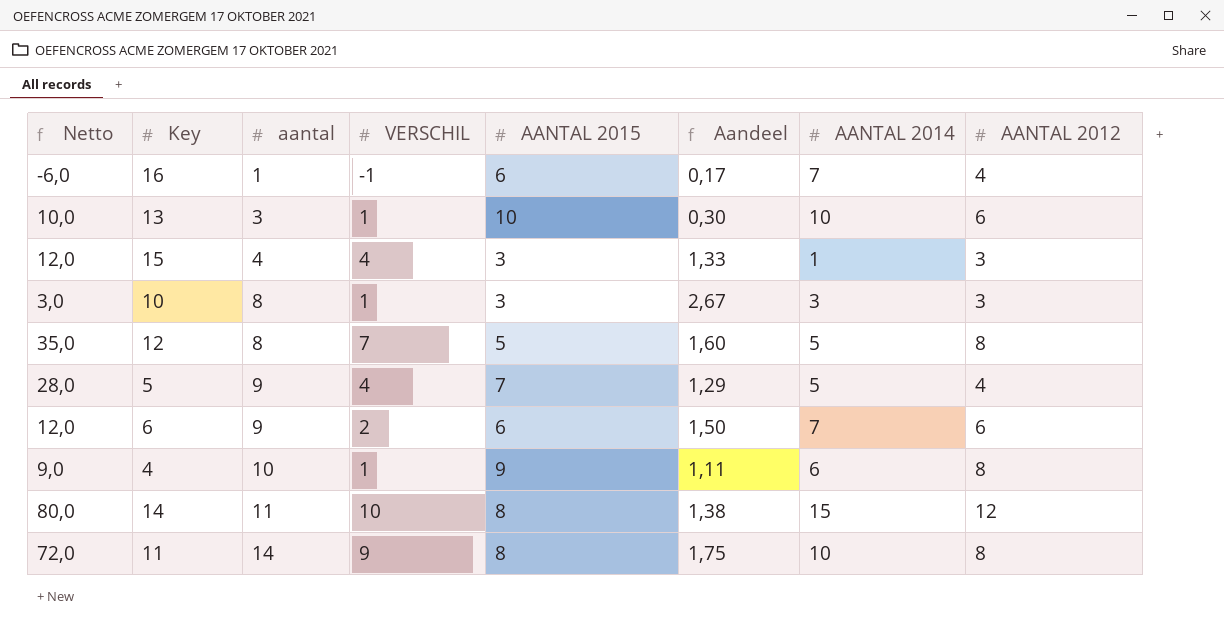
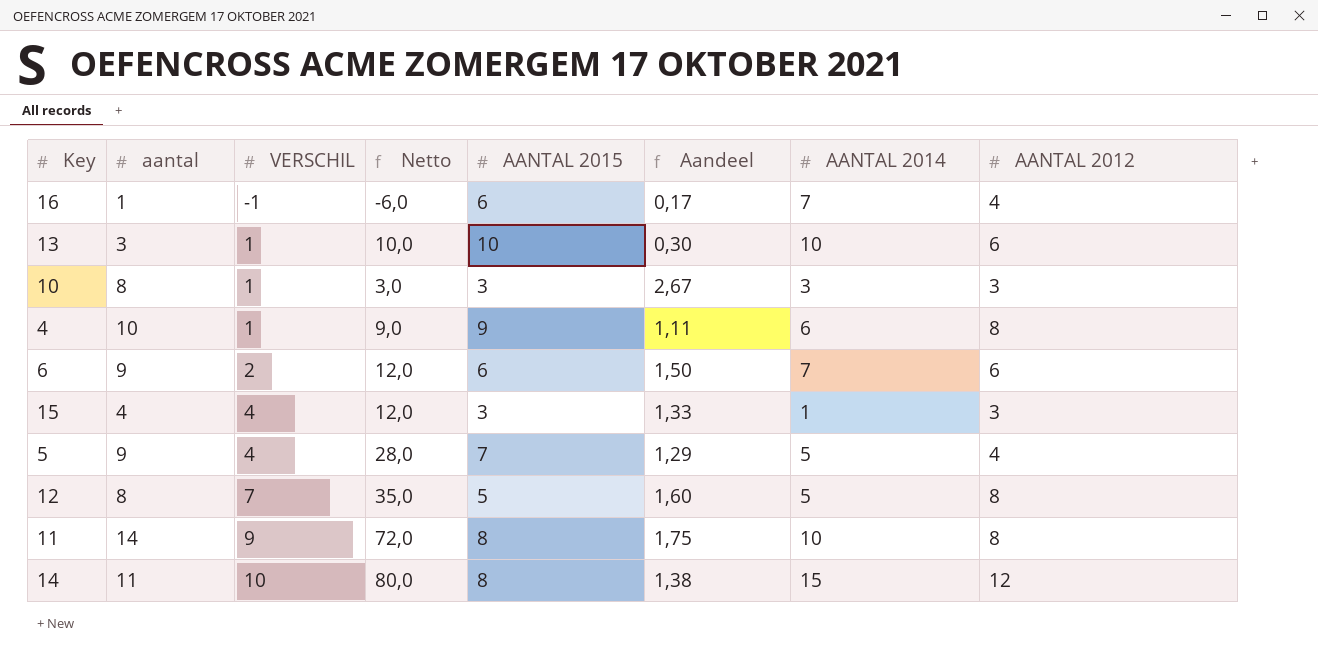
row order: aantal ascending -> VERSCHIL ascending
column Netto | position: 1 -> 4

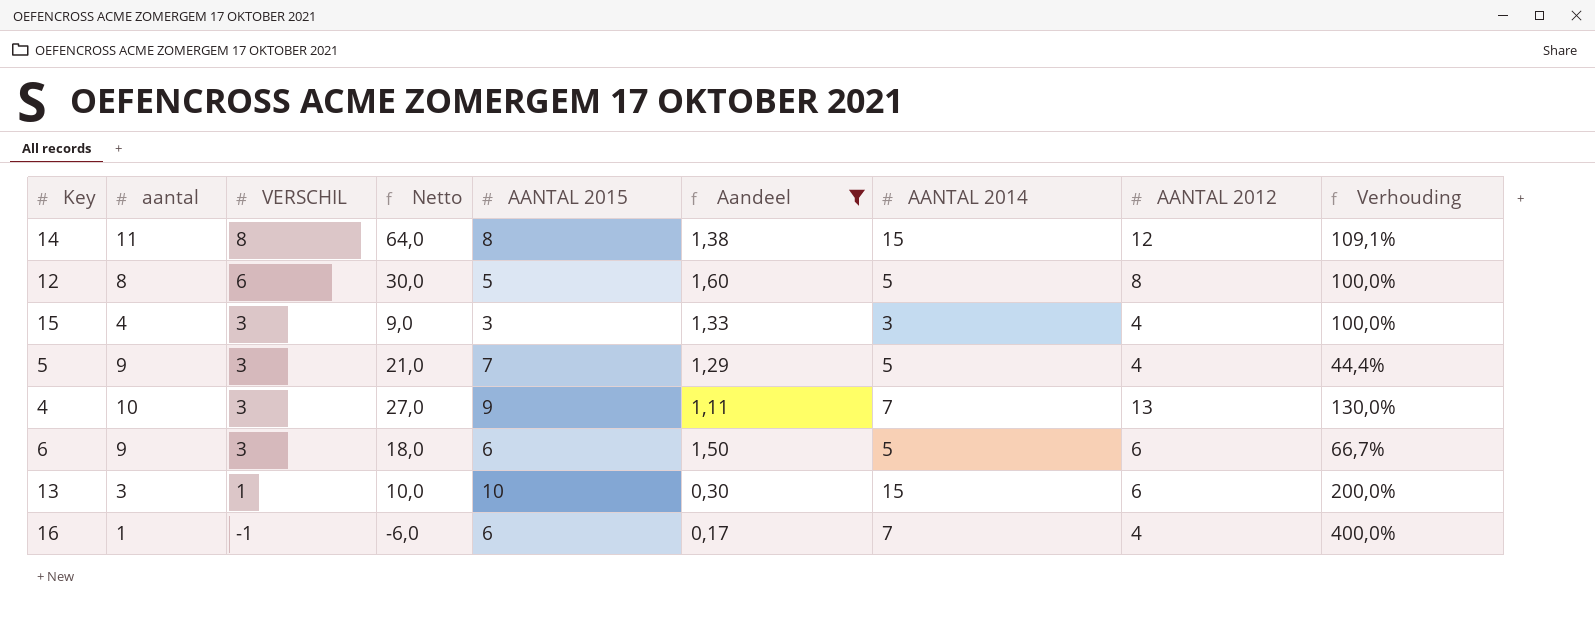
filter: none -> Aandeel <= 1,60
row order: VERSCHIL ascending -> VERSCHIL descending
column Verhouding | formula: none -> [AANTAL 2012] / [aantal]
14 | VERSCHIL: 10 -> 8
14 | Netto: 80,0 -> 64,0
12 | VERSCHIL: 7 -> 6
12 | Netto: 35,0 -> 30,0
15 | VERSCHIL: 4 -> 3
15 | Netto: 12,0 -> 9,0
15 | AANTAL 2014: 1 -> 3
15 | AANTAL 2012: 3 -> 4
5 | VERSCHIL: 4 -> 3
5 | Netto: 28,0 -> 21,0
4 | VERSCHIL: 1 -> 3
4 | Netto: 9,0 -> 27,0
4 | AANTAL 2014: 6 -> 7
4 | AANTAL 2012: 8 -> 13
6 | VERSCHIL: 2 -> 3
6 | Netto: 12,0 -> 18,0
6 | AANTAL 2014: 7 -> 5
13 | AANTAL 2014: 10 -> 15

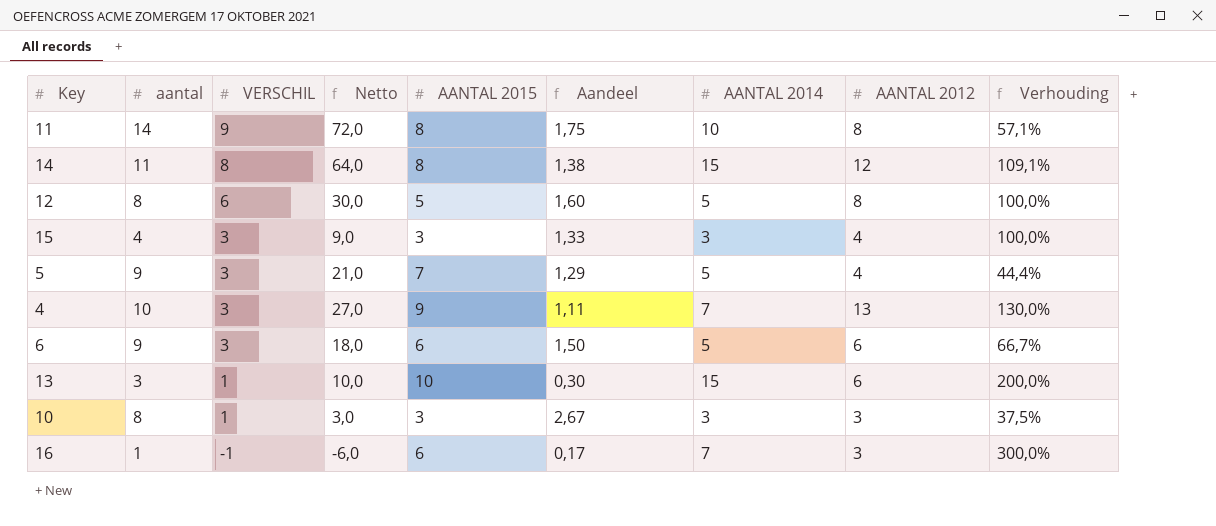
filter: Aandeel <= 1,60 -> none
16 | AANTAL 2012: 4 -> 3
16 | Verhouding: 400,0% -> 300,0%

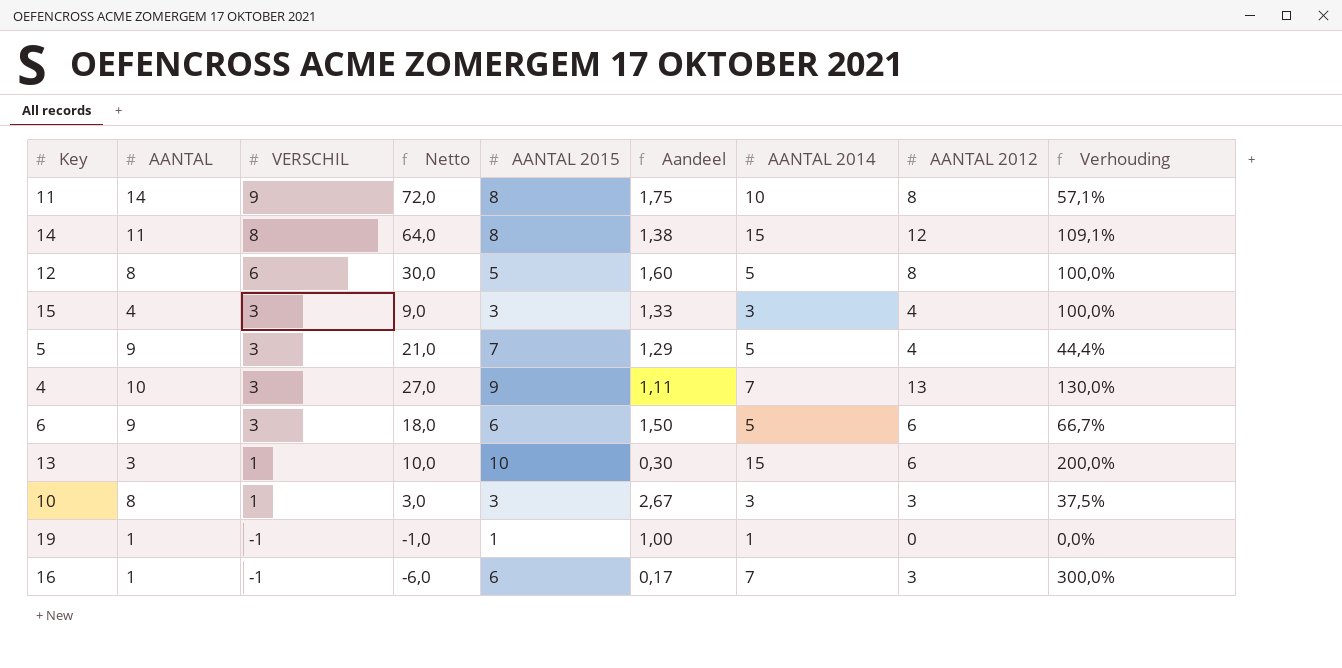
column name: aantal -> AANTAL
row 19: none -> 1 | -1 | -1,0 | 1 | 1,00 | 1 | 0 | 0,0%

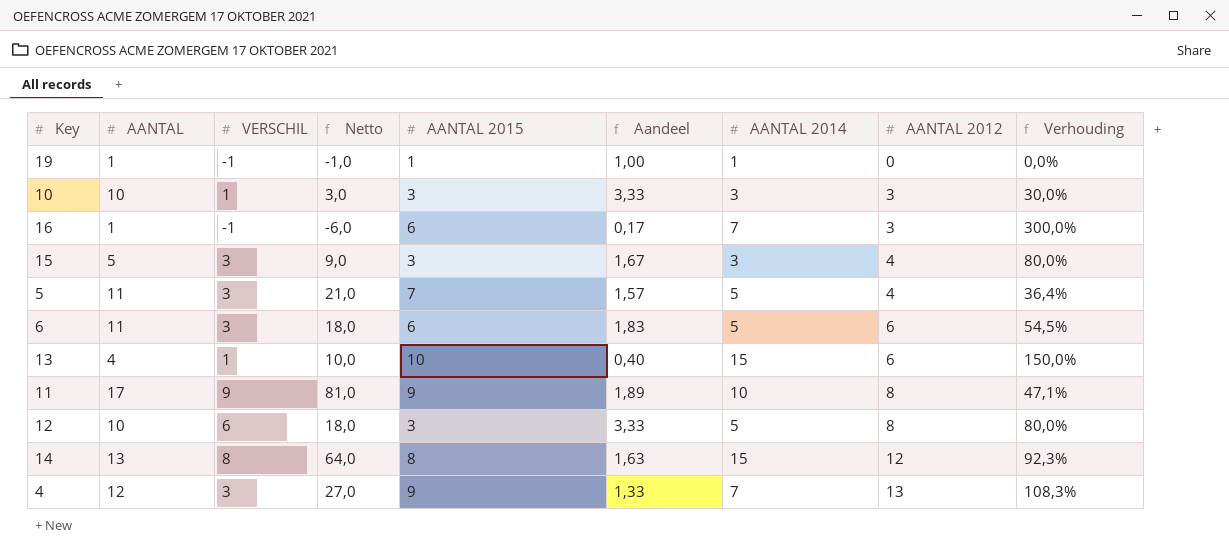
row order: VERSCHIL descending -> AANTAL 2012 ascending
10 | AANTAL: 8 -> 10
10 | Aandeel: 2,67 -> 3,33
10 | Verhouding: 37,5% -> 30,0%
15 | AANTAL: 4 -> 5
15 | Aandeel: 1,33 -> 1,67
15 | Verhouding: 100,0% -> 80,0%
5 | AANTAL: 9 -> 11
5 | Aandeel: 1,29 -> 1,57
5 | Verhouding: 44,4% -> 36,4%
6 | AANTAL: 9 -> 11
6 | Aandeel: 1,50 -> 1,83
6 | Verhouding: 66,7% -> 54,5%
13 | AANTAL: 3 -> 4
13 | Aandeel: 0,30 -> 0,40
13 | Verhouding: 200,0% -> 150,0%
11 | AANTAL: 14 -> 17
11 | Netto: 72,0 -> 81,0
11 | AANTAL 2015: 8 -> 9
11 | Aandeel: 1,75 -> 1,89
11 | Verhouding: 57,1% -> 47,1%
12 | AANTAL: 8 -> 10
12 | Netto: 30,0 -> 18,0
12 | AANTAL 2015: 5 -> 3
12 | Aandeel: 1,60 -> 3,33
12 | Verhouding: 100,0% -> 80,0%
14 | AANTAL: 11 -> 13
14 | Aandeel: 1,38 -> 1,63
14 | Verhouding: 109,1% -> 92,3%
4 | AANTAL: 10 -> 12
4 | Aandeel: 1,11 -> 1,33
4 | Verhouding: 130,0% -> 108,3%

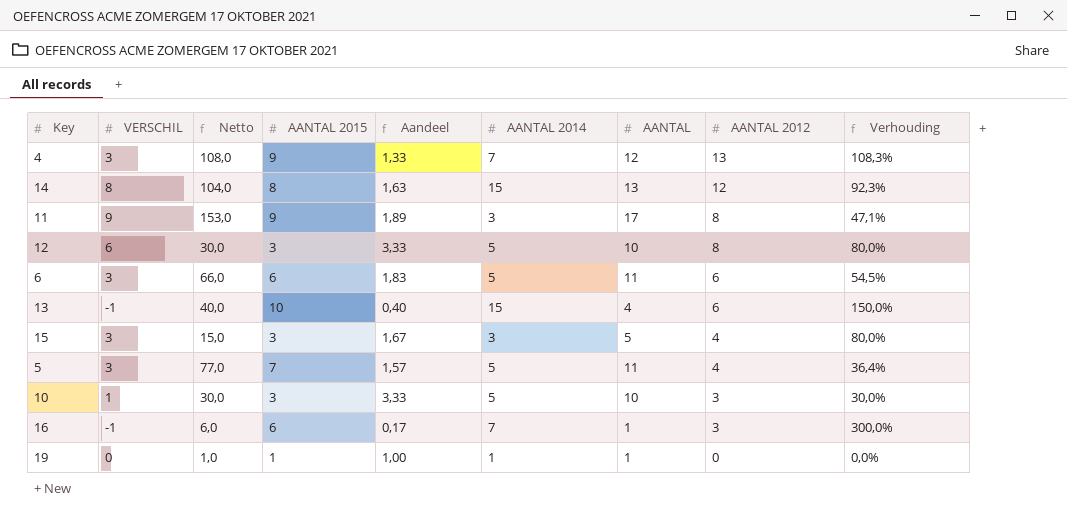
row order: AANTAL 2012 ascending -> AANTAL 2012 descending
column Netto | formula: [VERSCHIL] * [AANTAL 2015] -> [AANTAL 2015] * [AANTAL]
column AANTAL | position: 2 -> 7
11 | AANTAL 2014: 10 -> 3
13 | VERSCHIL: 1 -> -1
10 | AANTAL 2014: 3 -> 5
19 | VERSCHIL: -1 -> 0

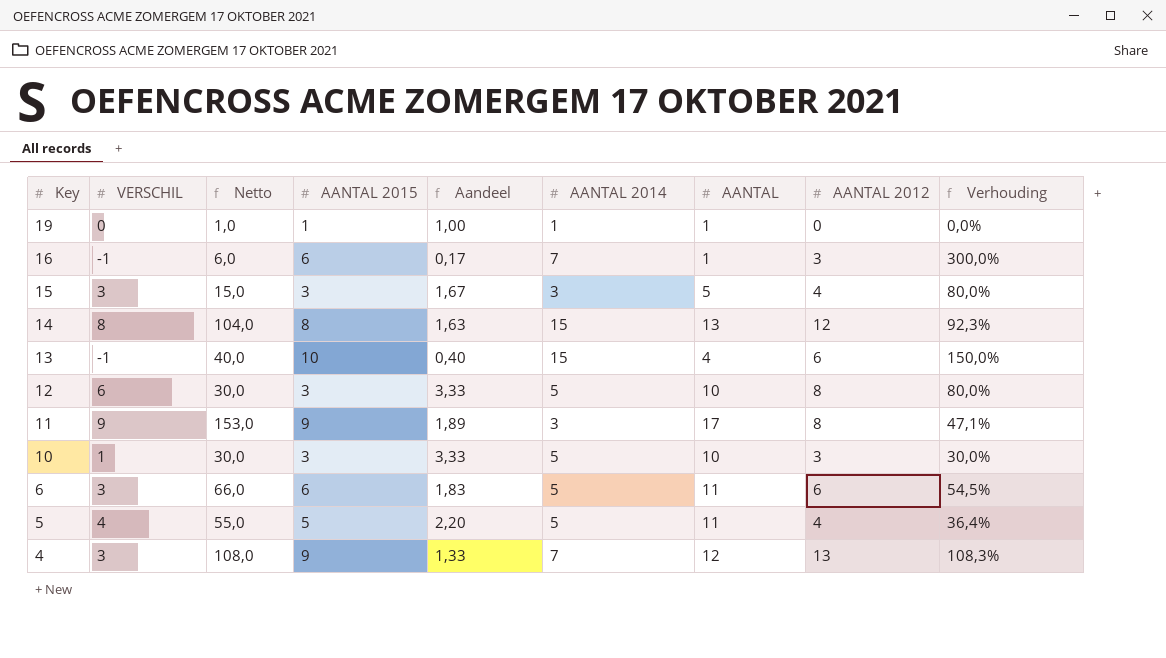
row order: AANTAL 2012 descending -> Key descending
5 | VERSCHIL: 3 -> 4
5 | Netto: 77,0 -> 55,0
5 | AANTAL 2015: 7 -> 5
5 | Aandeel: 1,57 -> 2,20

